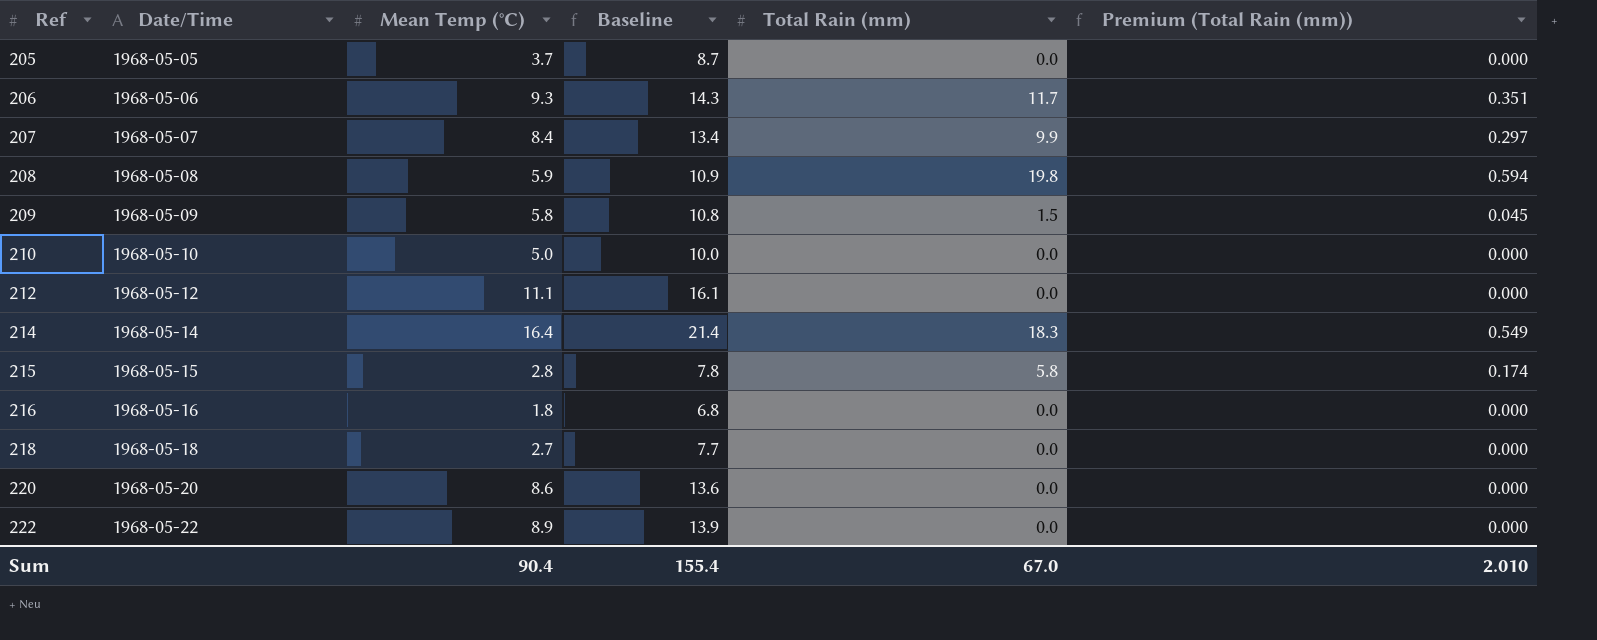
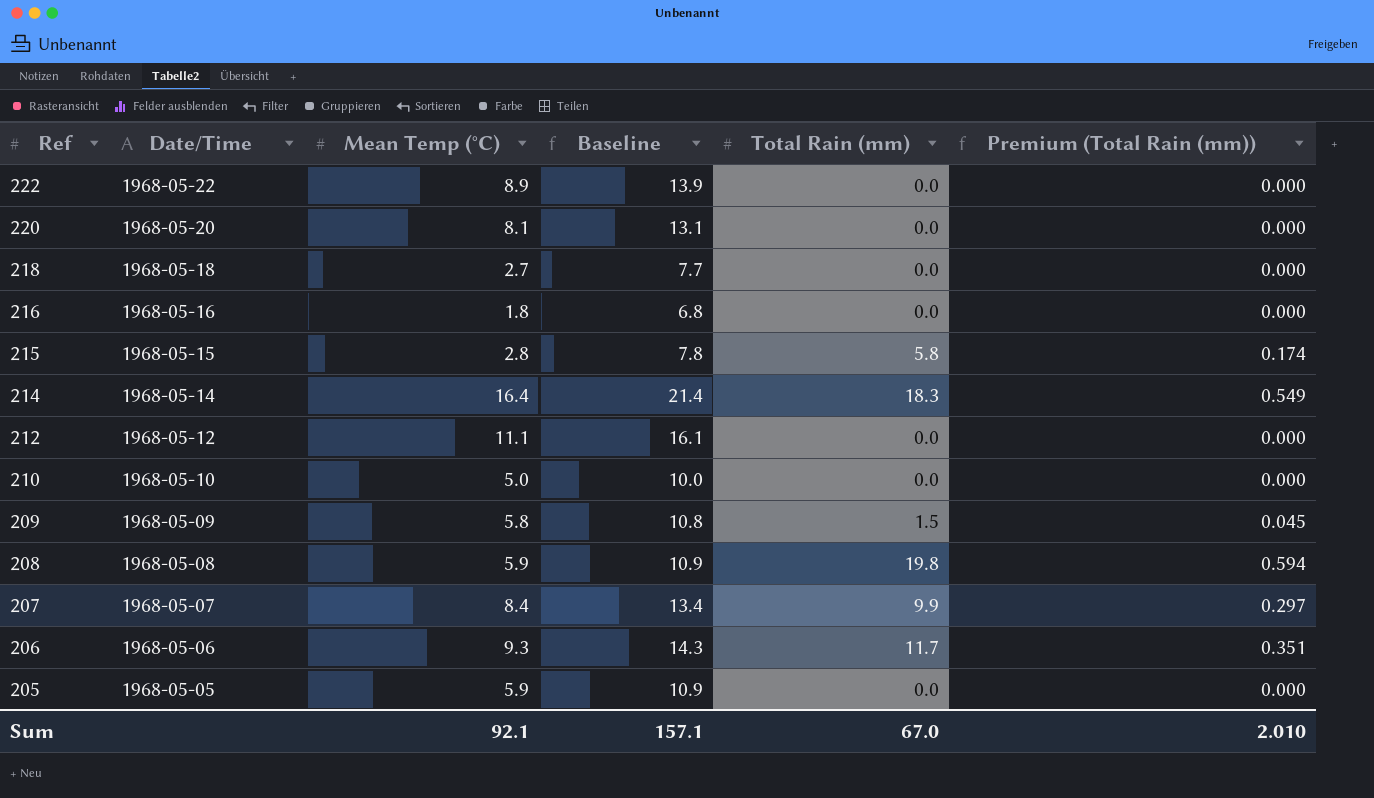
row order: Ref ascending -> Ref descending
220 | Mean Temp (°C): 8.6 -> 8.1
220 | Baseline: 13.6 -> 13.1
205 | Mean Temp (°C): 3.7 -> 5.9
205 | Baseline: 8.7 -> 10.9
Sum | Mean Temp (°C): 90.4 -> 92.1
Sum | Baseline: 155.4 -> 157.1

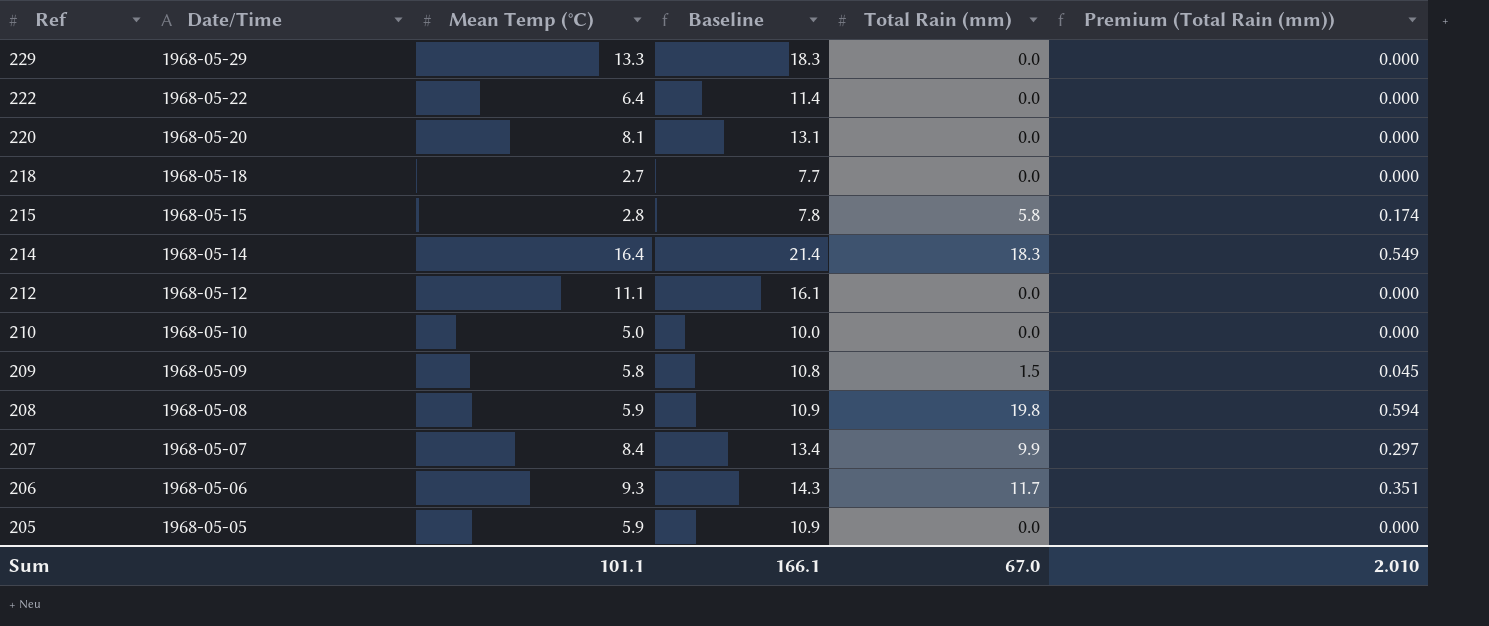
row 216: 1968-05-16 | 1.8 | 6.8 | 0.0 | 0.000 -> none
row 229: none -> 1968-05-29 | 13.3 | 18.3 | 0.0 | 0.000
222 | Mean Temp (°C): 8.9 -> 6.4
222 | Baseline: 13.9 -> 11.4
Sum | Mean Temp (°C): 92.1 -> 101.1
Sum | Baseline: 157.1 -> 166.1

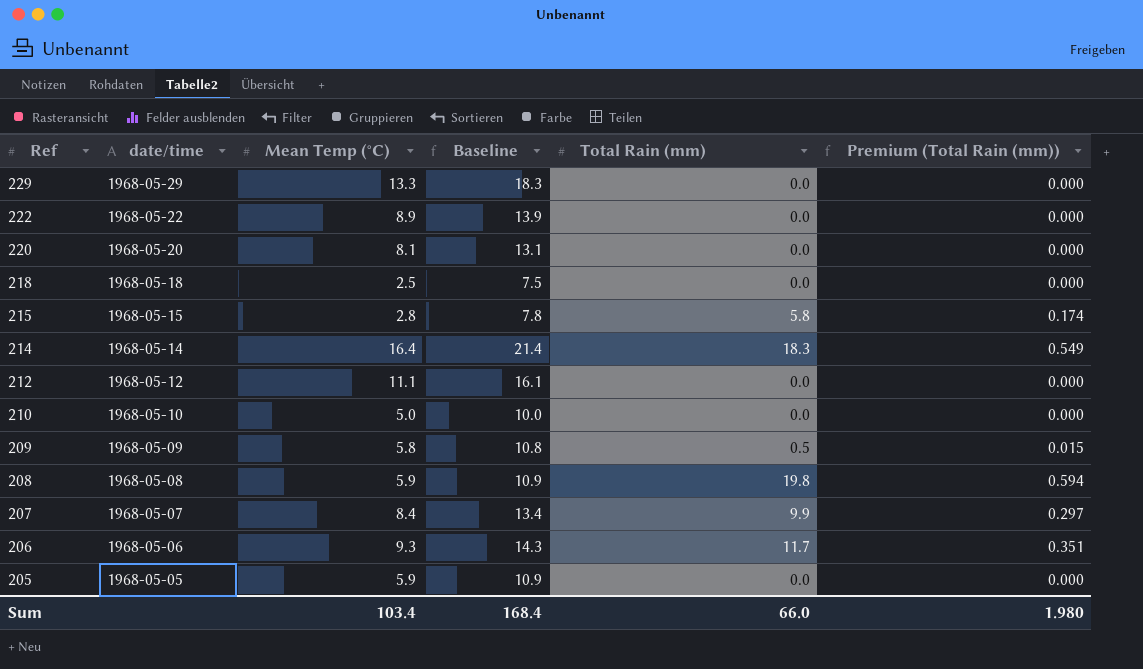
column name: Date/Time -> date/time
222 | Mean Temp (°C): 6.4 -> 8.9
222 | Baseline: 11.4 -> 13.9
218 | Mean Temp (°C): 2.7 -> 2.5
218 | Baseline: 7.7 -> 7.5
209 | Total Rain (mm): 1.5 -> 0.5
209 | Premium (Total Rain (mm)): 0.045 -> 0.015
Sum | Mean Temp (°C): 101.1 -> 103.4
Sum | Baseline: 166.1 -> 168.4
Sum | Total Rain (mm): 67.0 -> 66.0
Sum | Premium (Total Rain (mm)): 2.010 -> 1.980

